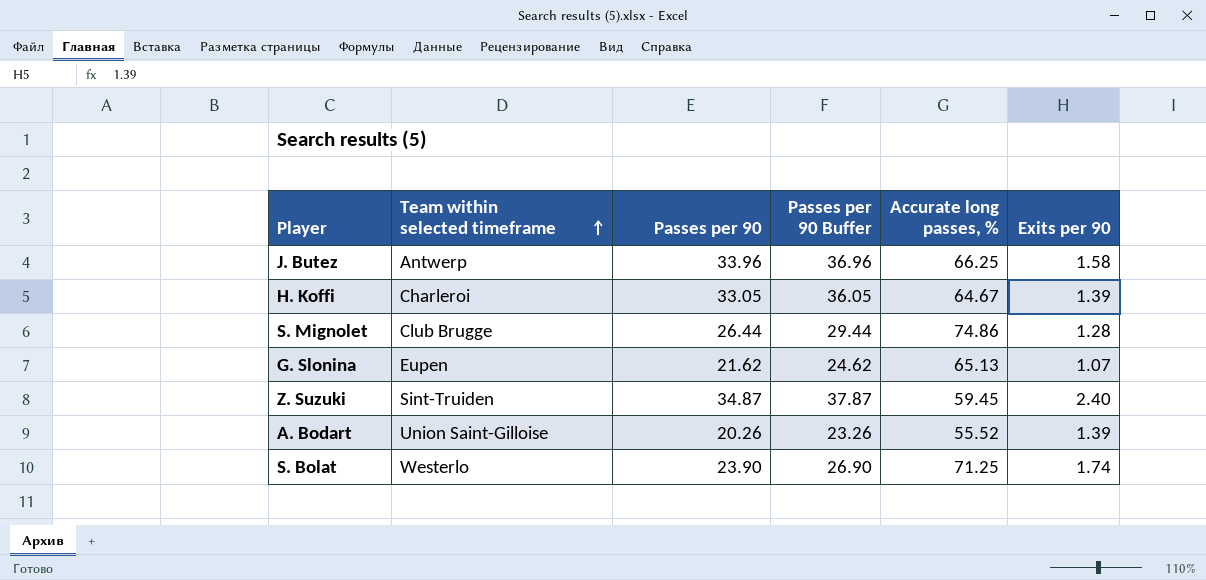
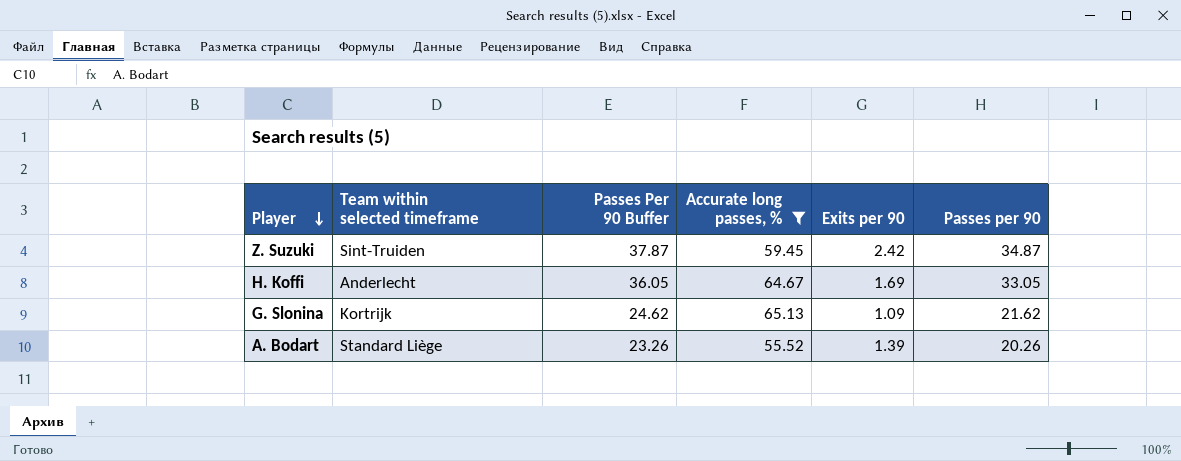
filter: none -> Accurate long passes, % <= 65.13
row order: Team within selected timeframe ascending -> Player descending
column name: Passes per 90 Buffer -> Passes Per 90 Buffer
column Passes per 90 | position: 3 -> 6
Z. Suzuki | Exits per 90: 2.40 -> 2.42
H. Koffi | Team within selected timeframe: Charleroi -> Anderlecht
H. Koffi | Exits per 90: 1.39 -> 1.69
G. Slonina | Team within selected timeframe: Eupen -> Kortrijk
G. Slonina | Exits per 90: 1.07 -> 1.09
A. Bodart | Team within selected timeframe: Union Saint-Gilloise -> Standard Liège

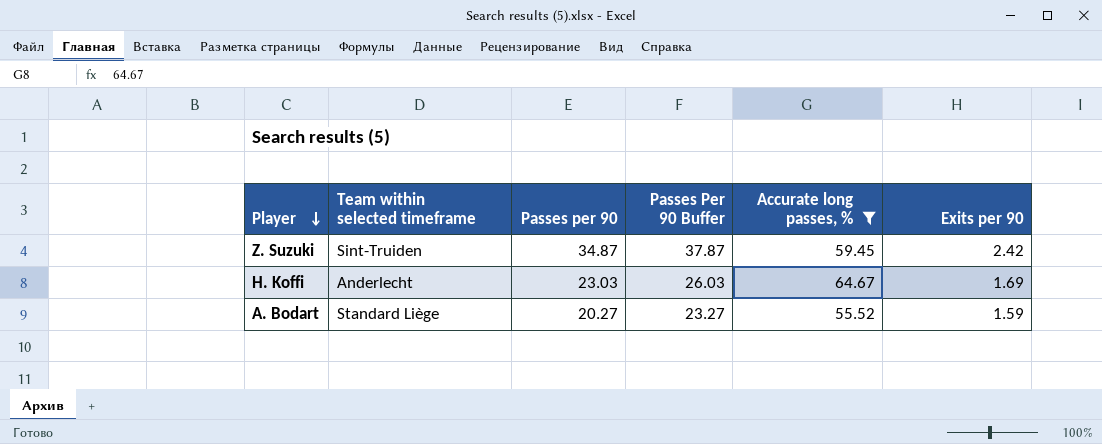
column Passes per 90 | position: 6 -> 3
row G. Slonina: Kortrijk | 24.62 | 65.13 | 1.09 | 21.62 -> none
H. Koffi | Passes per 90: 33.05 -> 23.03
H. Koffi | Passes Per 90 Buffer: 36.05 -> 26.03
A. Bodart | Passes per 90: 20.26 -> 20.27
A. Bodart | Passes Per 90 Buffer: 23.26 -> 23.27
A. Bodart | Exits per 90: 1.39 -> 1.59

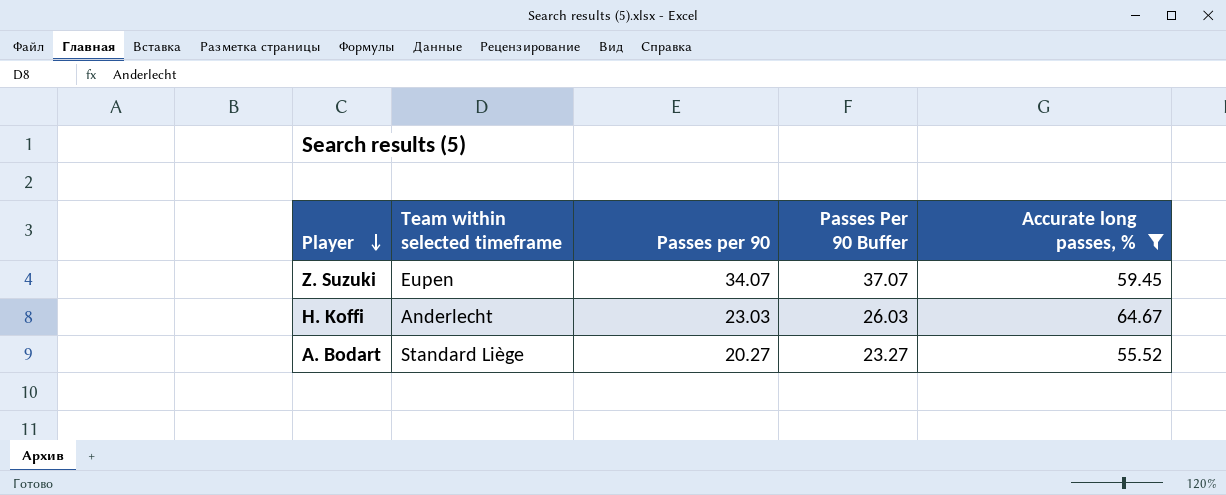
column Exits per 90 | position: 6 -> none
Z. Suzuki | Team within selected timeframe: Sint-Truiden -> Eupen
Z. Suzuki | Passes per 90: 34.87 -> 34.07
Z. Suzuki | Passes Per 90 Buffer: 37.87 -> 37.07

